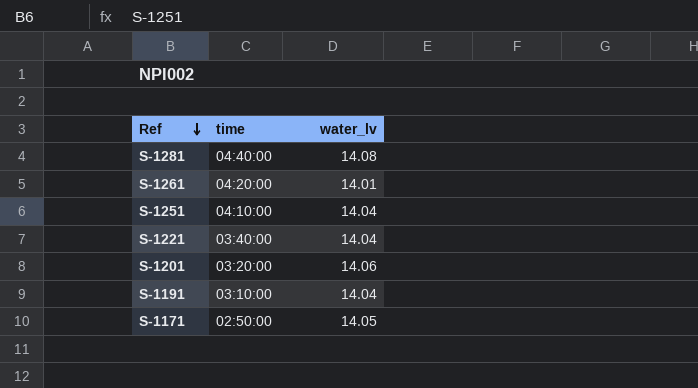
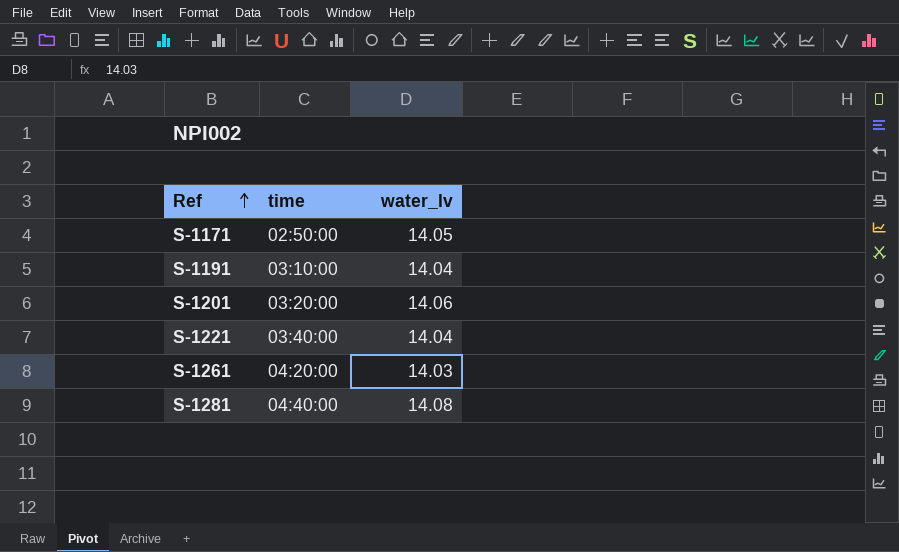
row order: Ref descending -> Ref ascending
row S-1251: 04:10:00 | 14.04 -> none
S-1261 | water_lv: 14.01 -> 14.03

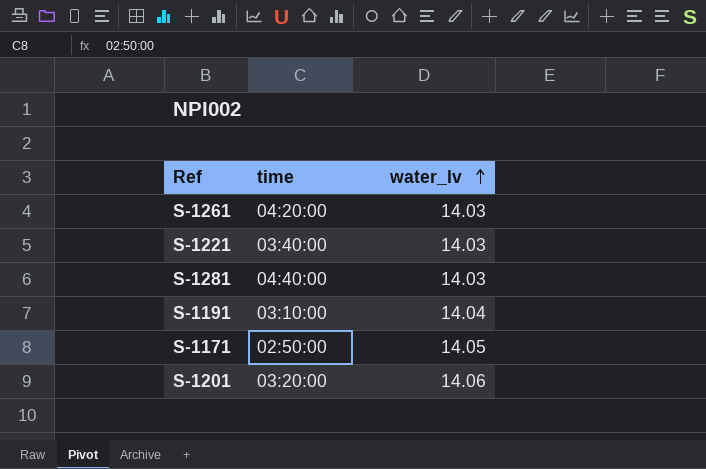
row order: Ref ascending -> water_lv ascending
S-1221 | water_lv: 14.04 -> 14.03
S-1281 | water_lv: 14.08 -> 14.03

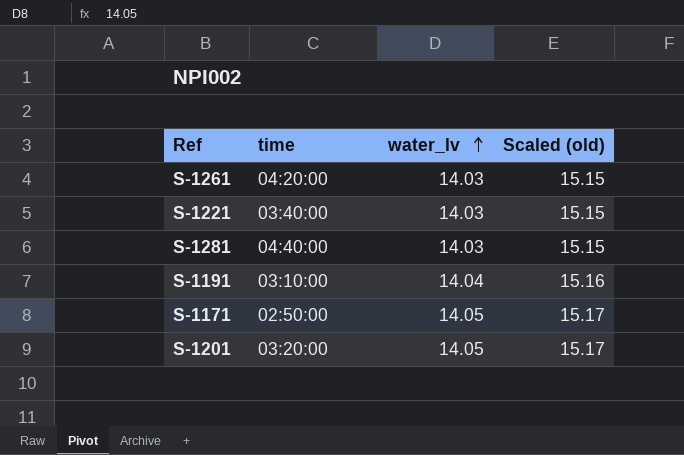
column Scaled (old) | formula: none -> [water_lv] * 1.08
S-1201 | water_lv: 14.06 -> 14.05

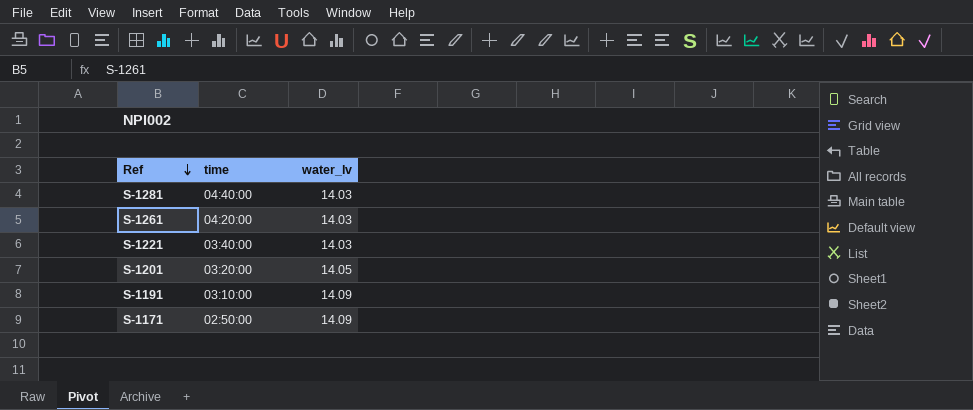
row order: water_lv ascending -> Ref descending
column Scaled (old) | formula: [water_lv] * 1.08 -> none
S-1191 | water_lv: 14.04 -> 14.09
S-1171 | water_lv: 14.05 -> 14.09

